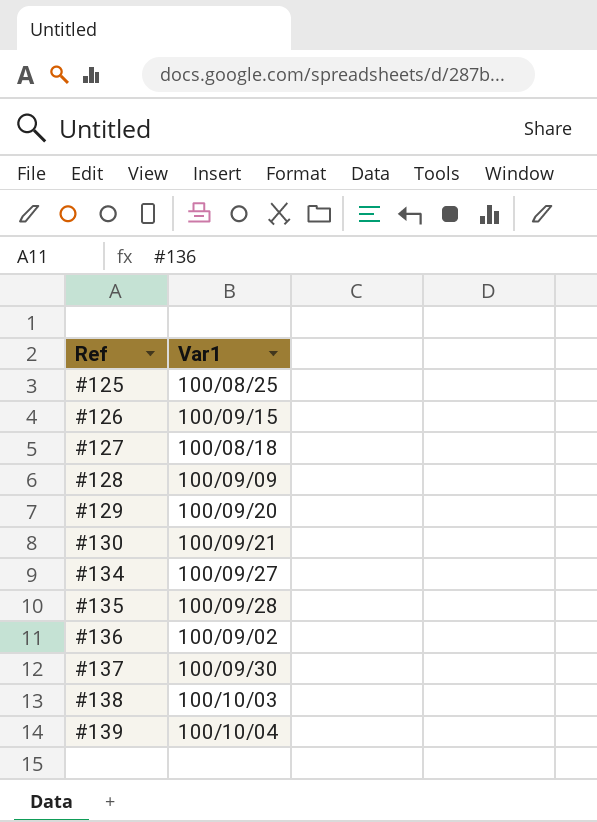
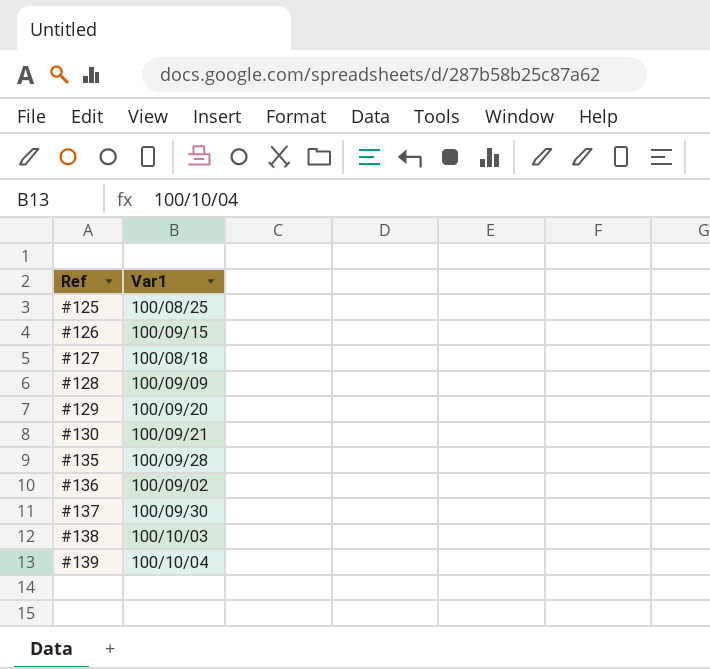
row #134: 100/09/27 -> none

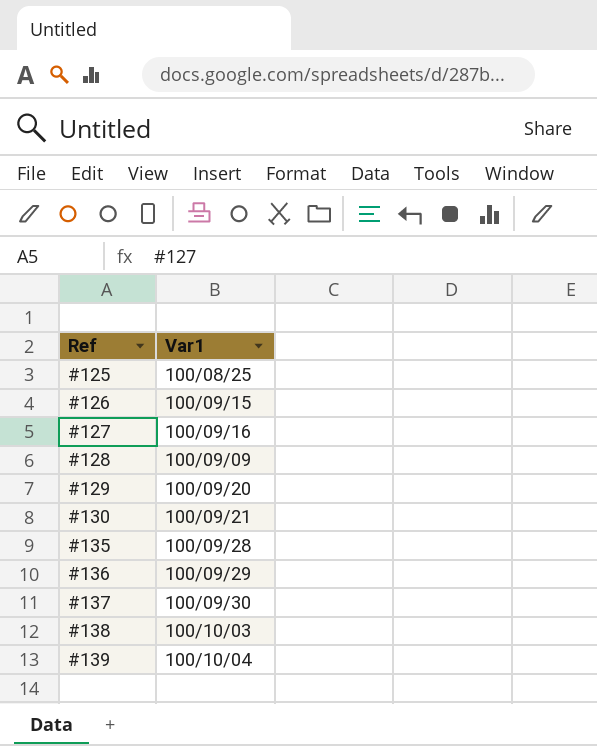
#127 | Var1: 100/08/18 -> 100/09/16
#136 | Var1: 100/09/02 -> 100/09/29

